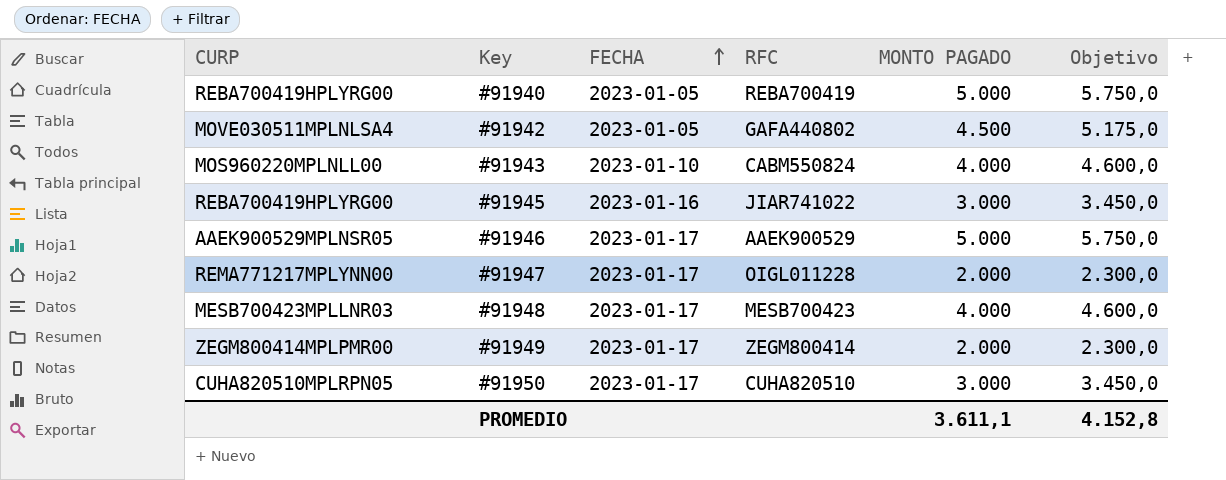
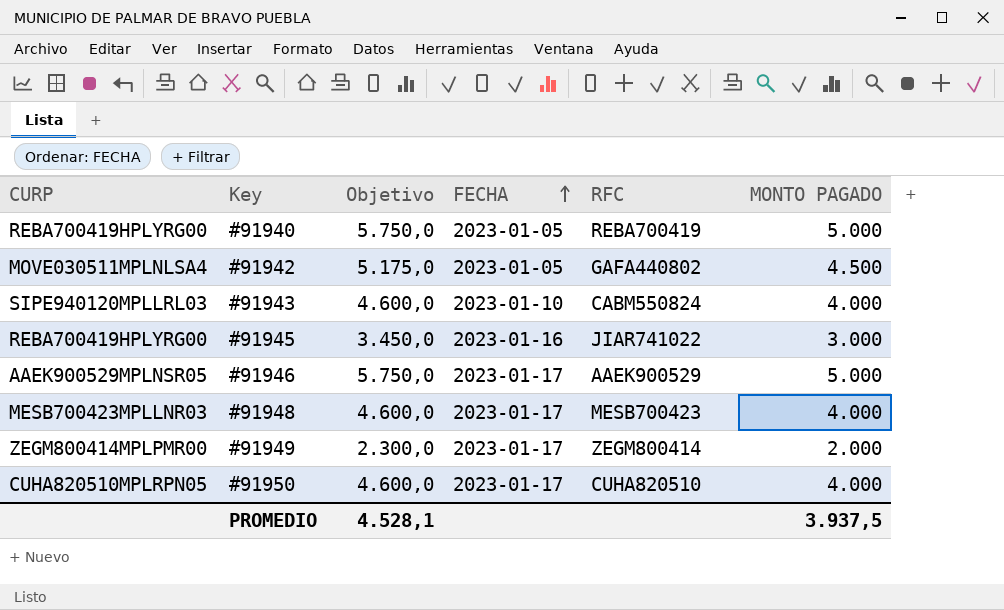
column Objetivo | position: 6 -> 3
row #91947: REMA771217MPLYNN00 | 2023-01-17 | OIGL011228 | 2.000 | 2.300,0 -> none
#91943 | CURP: MOS960220MPLNLL00 -> SIPE940120MPLLRL03
#91950 | Objetivo: 3.450,0 -> 4.600,0
#91950 | MONTO PAGADO: 3.000 -> 4.000
PROMEDIO | Objetivo: 4.152,8 -> 4.528,1
PROMEDIO | MONTO PAGADO: 3.611,1 -> 3.937,5

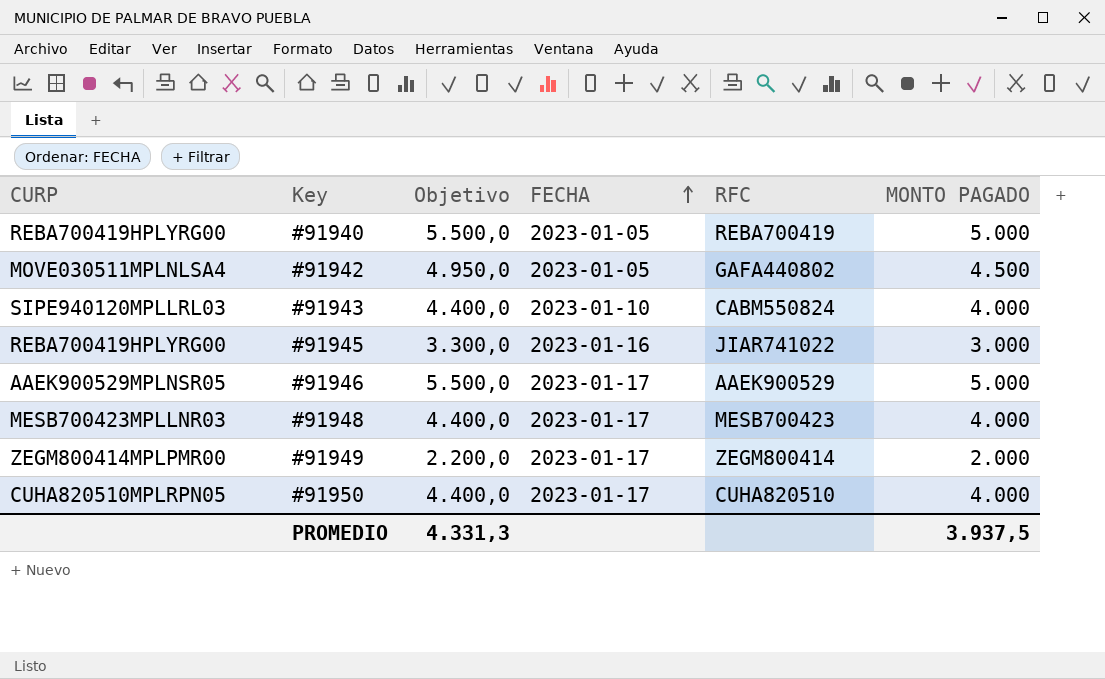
column Objetivo | formula: [MONTO PAGADO] * 1,15 -> [MONTO PAGADO] * 1,1
PROMEDIO | Objetivo: 4.528,1 -> 4.331,3

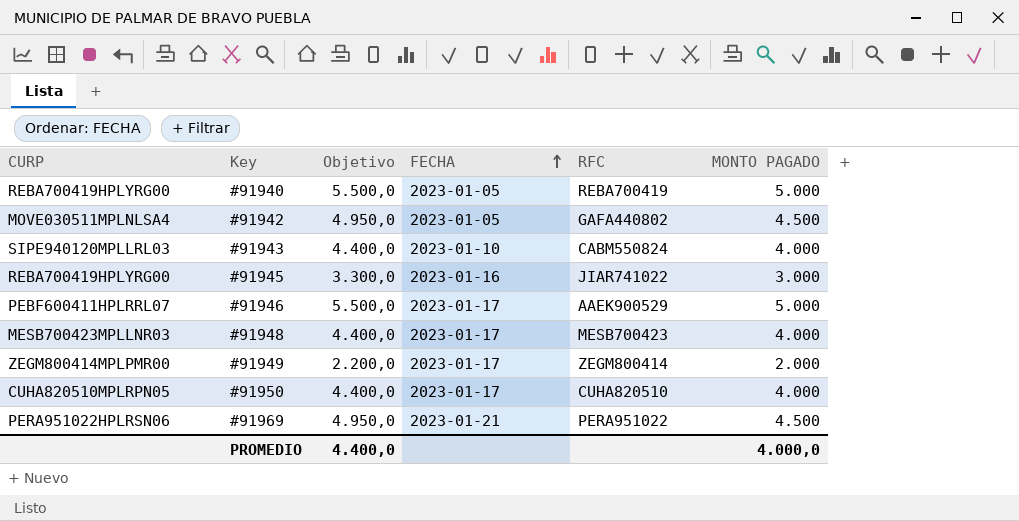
#91946 | CURP: AAEK900529MPLNSR05 -> PEBF600411HPLRRL07
row #91969: none -> PERA951022HPLRSN06 | 4.950,0 | 2023-01-21 | PERA951022 | 4.500
PROMEDIO | Objetivo: 4.331,3 -> 4.400,0
PROMEDIO | MONTO PAGADO: 3.937,5 -> 4.000,0

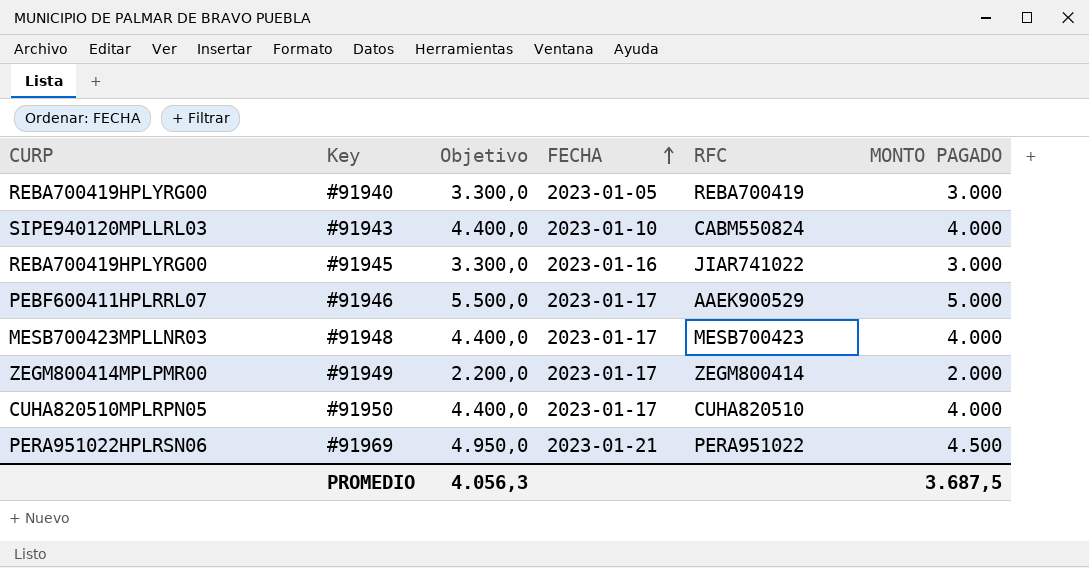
row #91942: MOVE030511MPLNLSA4 | 4.950,0 | 2023-01-05 | GAFA440802 | 4.500 -> none
#91940 | Objetivo: 5.500,0 -> 3.300,0
#91940 | MONTO PAGADO: 5.000 -> 3.000
PROMEDIO | Objetivo: 4.400,0 -> 4.056,3
PROMEDIO | MONTO PAGADO: 4.000,0 -> 3.687,5

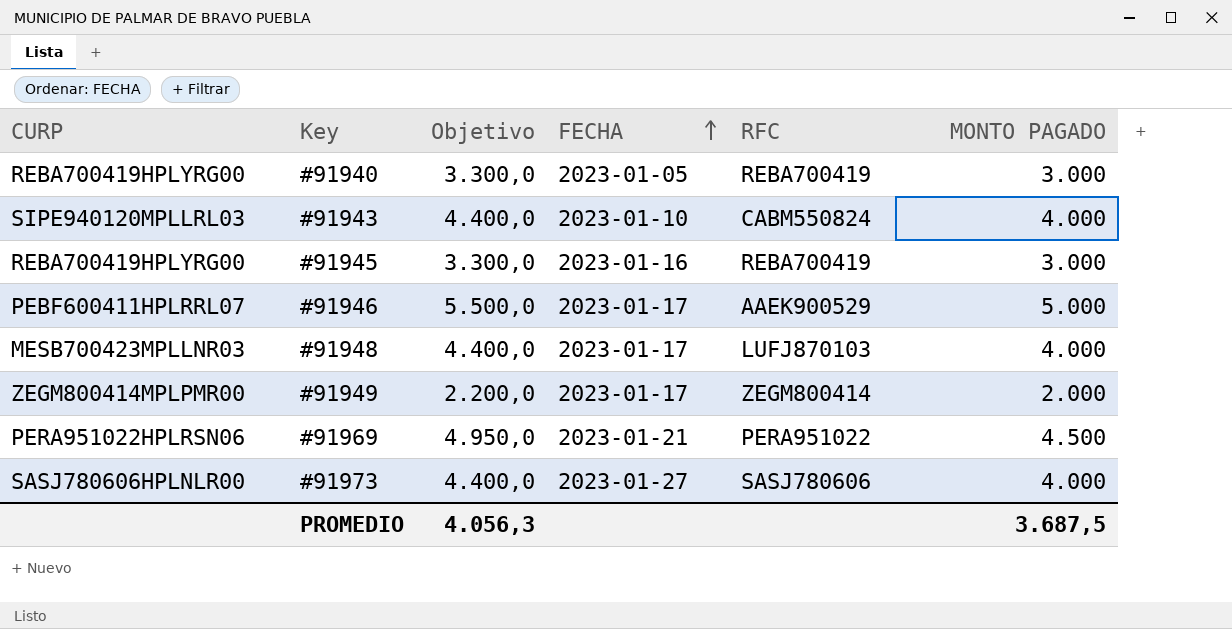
row #91950: CUHA820510MPLRPN05 | 4.400,0 | 2023-01-17 | CUHA820510 | 4.000 -> none
#91945 | RFC: JIAR741022 -> REBA700419
#91948 | RFC: MESB700423 -> LUFJ870103
row #91973: none -> SASJ780606HPLNLR00 | 4.400,0 | 2023-01-27 | SASJ780606 | 4.000

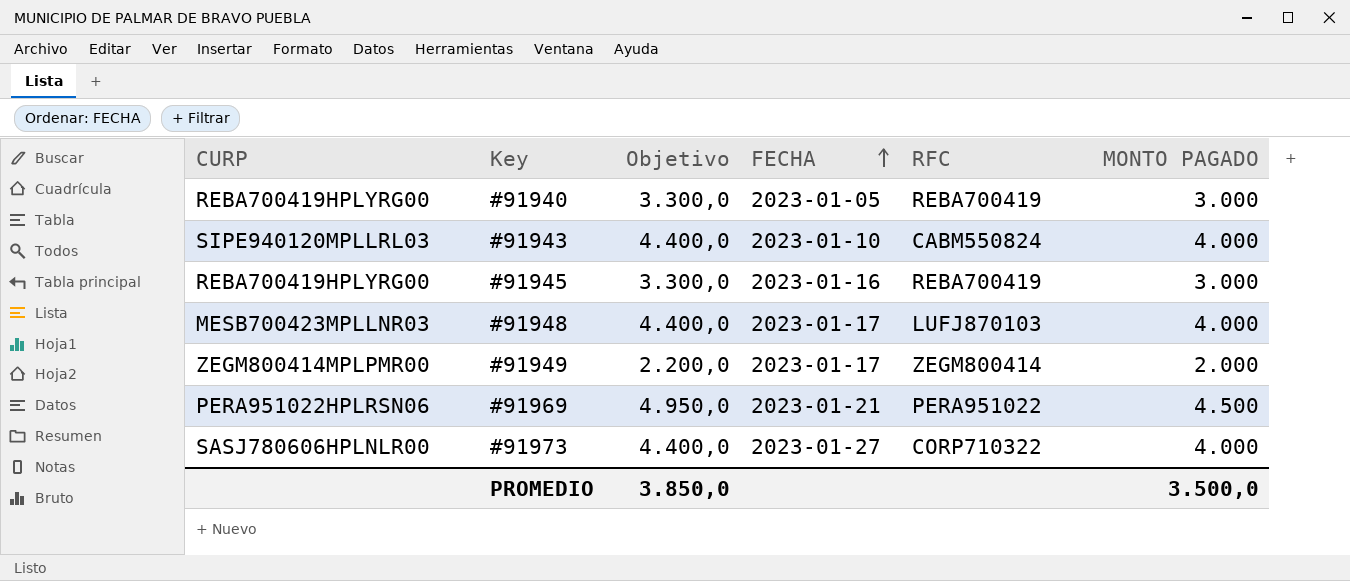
row #91946: PEBF600411HPLRRL07 | 5.500,0 | 2023-01-17 | AAEK900529 | 5.000 -> none
#91973 | RFC: SASJ780606 -> CORP710322
PROMEDIO | Objetivo: 4.056,3 -> 3.850,0
PROMEDIO | MONTO PAGADO: 3.687,5 -> 3.500,0

